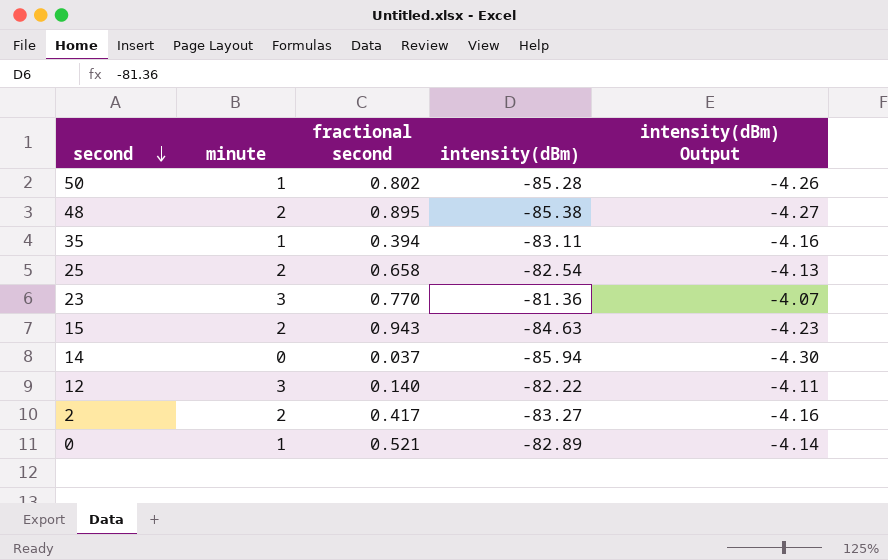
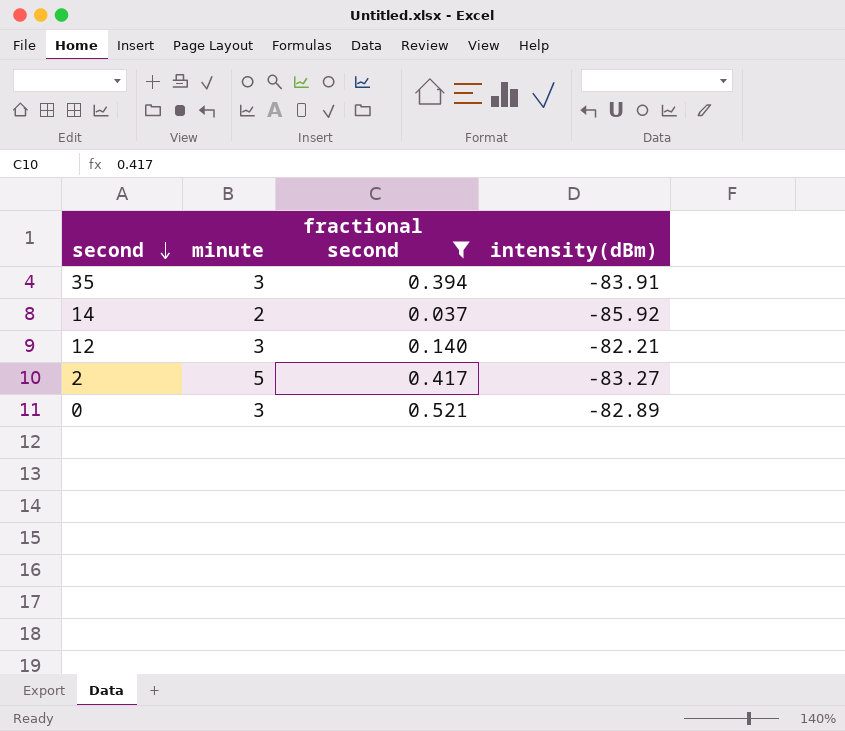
filter: none -> fractional second <= 0.521
column intensity(dBm) Output | formula: [intensity(dBm)] * 0.05 -> none
35 | minute: 1 -> 3
35 | intensity(dBm): -83.11 -> -83.91
14 | minute: 0 -> 2
14 | intensity(dBm): -85.94 -> -85.92
12 | intensity(dBm): -82.22 -> -82.21
2 | minute: 2 -> 5
0 | minute: 1 -> 3

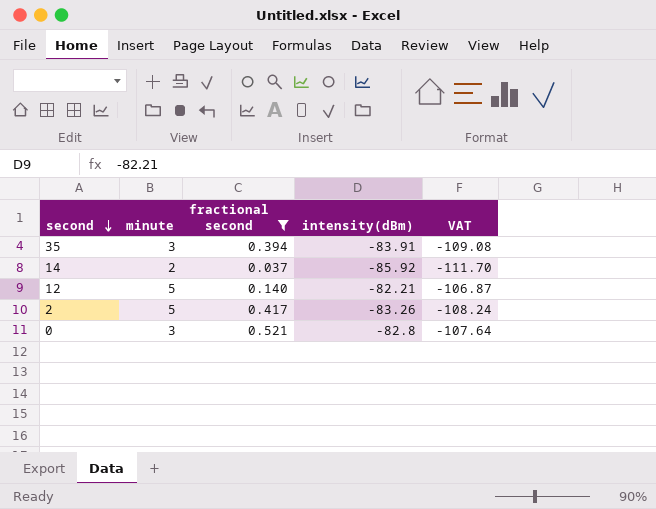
column VAT | formula: none -> [intensity(dBm)] * 1.3
12 | minute: 3 -> 5
2 | intensity(dBm): -83.27 -> -83.26
0 | intensity(dBm): -82.89 -> -82.8

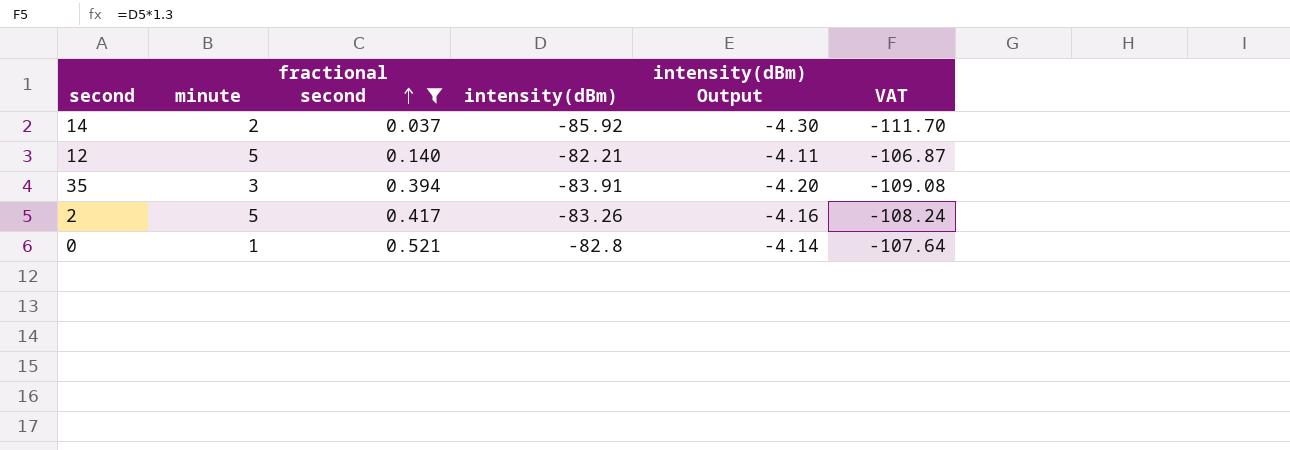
row order: second descending -> fractional second ascending
column intensity(dBm) Output | formula: none -> [intensity(dBm)] * 0.05
0 | minute: 3 -> 1

